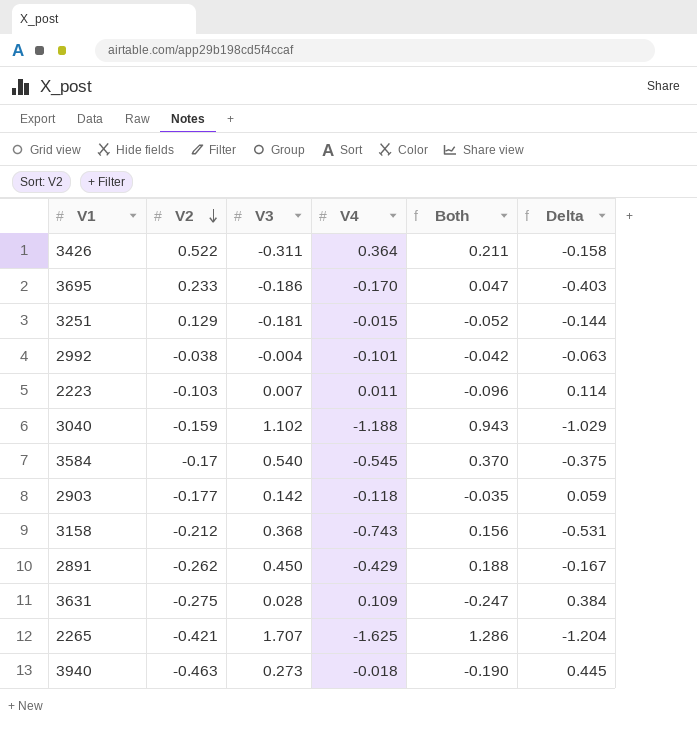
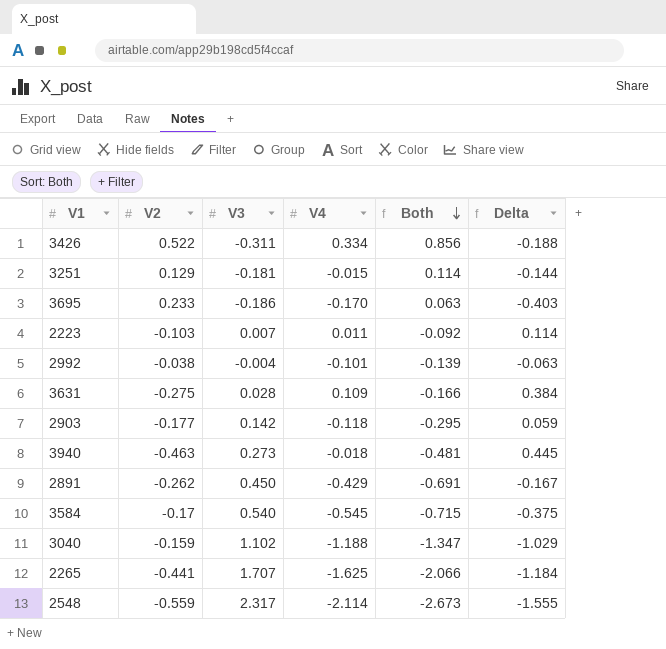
row order: V2 descending -> Both descending
column Both | formula: [V2] + [V3] -> [V2] + [V4]
row 3158: -0.212 | 0.368 | -0.743 | 0.156 | -0.531 -> none
3426 | V4: 0.364 -> 0.334
3426 | Delta: -0.158 -> -0.188
2265 | V2: -0.421 -> -0.441
2265 | Delta: -1.204 -> -1.184
row 2548: none -> -0.559 | 2.317 | -2.114 | -2.673 | -1.555

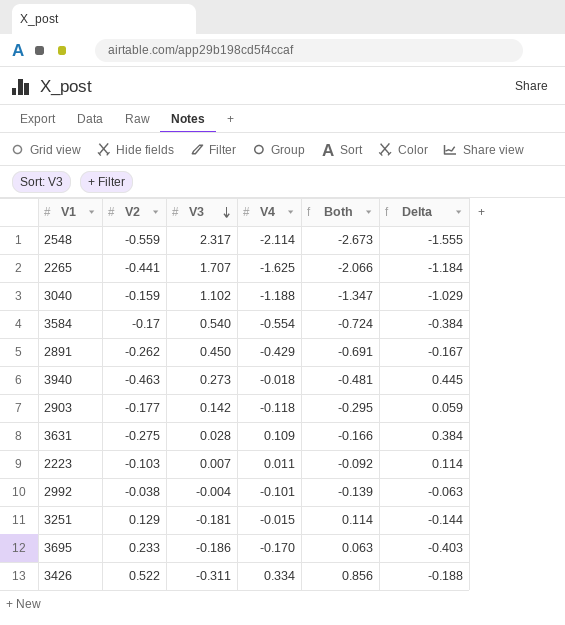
row order: Both descending -> V3 descending
3584 | V4: -0.545 -> -0.554
3584 | Both: -0.715 -> -0.724
3584 | Delta: -0.375 -> -0.384

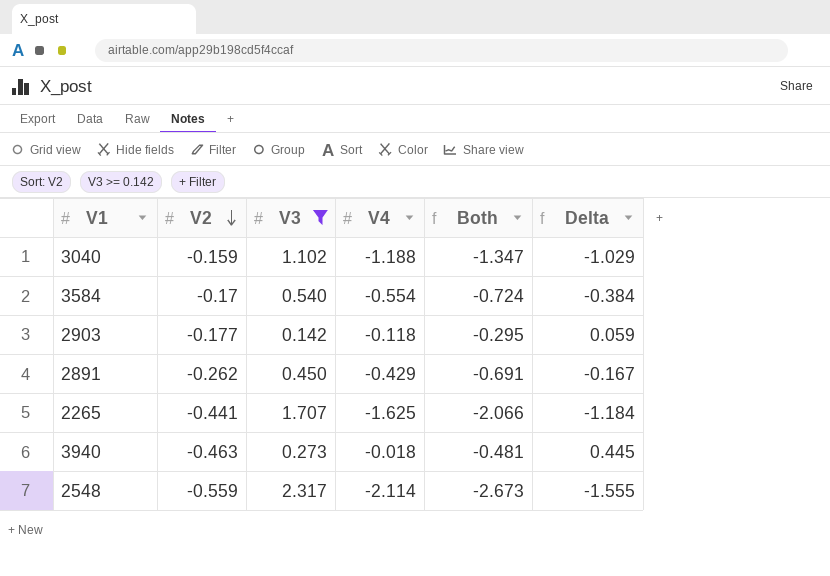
filter: none -> V3 >= 0.142
row order: V3 descending -> V2 descending

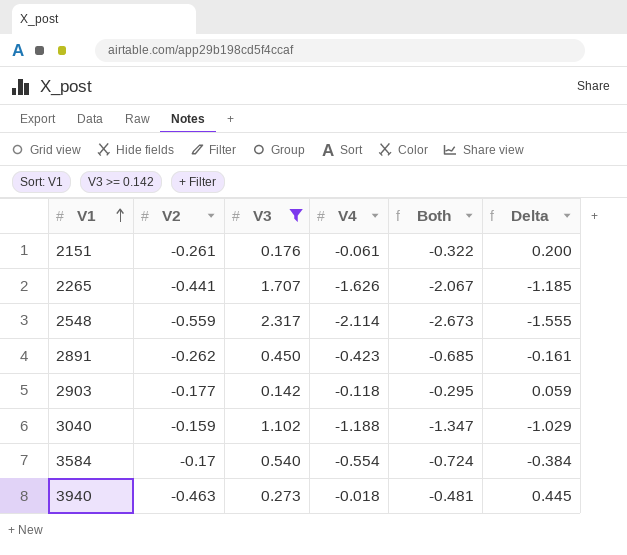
row order: V2 descending -> V1 ascending
row 2151: none -> -0.261 | 0.176 | -0.061 | -0.322 | 0.200
2265 | V4: -1.625 -> -1.626
2265 | Both: -2.066 -> -2.067
2265 | Delta: -1.184 -> -1.185
2891 | V4: -0.429 -> -0.423
2891 | Both: -0.691 -> -0.685
2891 | Delta: -0.167 -> -0.161

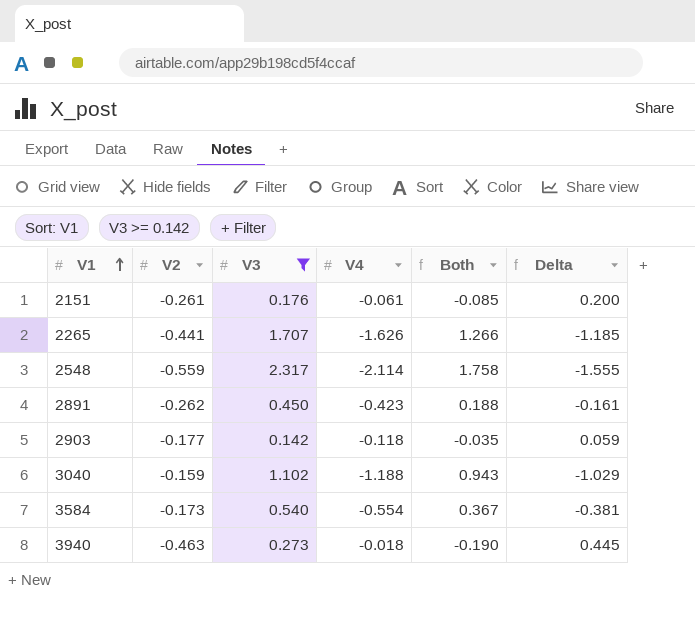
column Both | formula: [V2] + [V4] -> [V2] + [V3]
3584 | V2: -0.17 -> -0.173
3584 | Delta: -0.384 -> -0.381

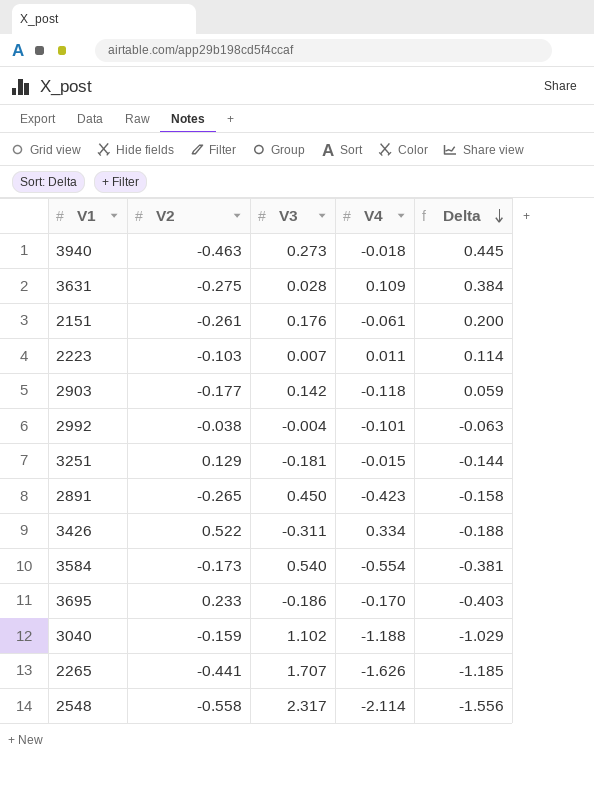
filter: V3 >= 0.142 -> none
row order: V1 ascending -> Delta descending
column Both | formula: [V2] + [V3] -> none
2891 | V2: -0.262 -> -0.265
2891 | Delta: -0.161 -> -0.158
2548 | V2: -0.559 -> -0.558
2548 | Delta: -1.555 -> -1.556

